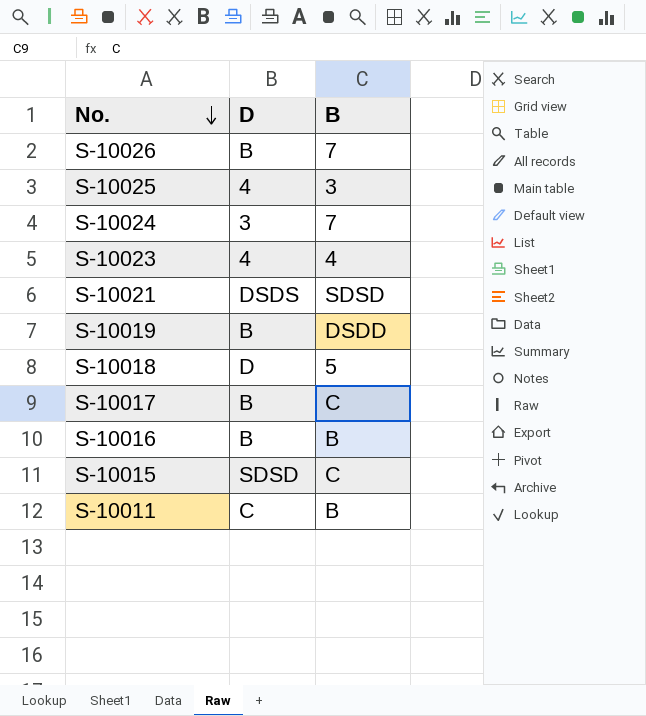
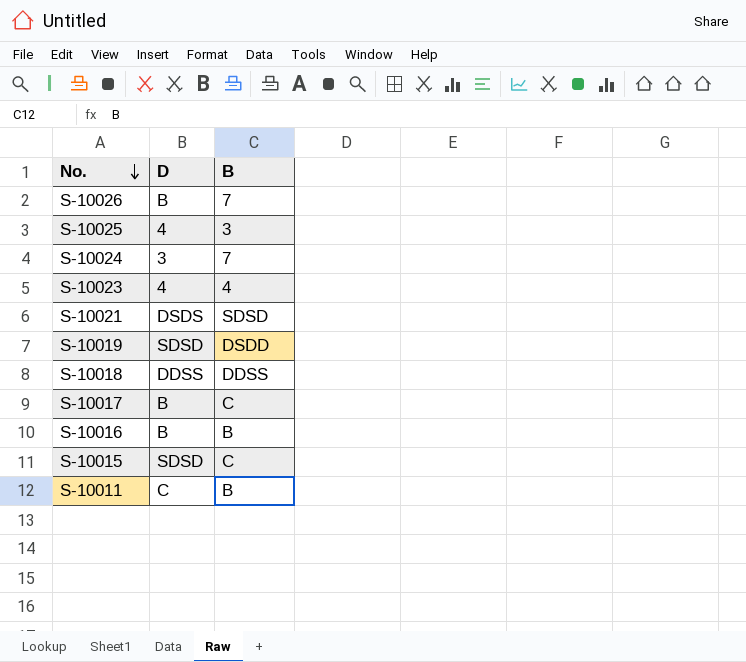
S-10019 | D: B -> SDSD
S-10018 | D: D -> DDSS
S-10018 | B: 5 -> DDSS

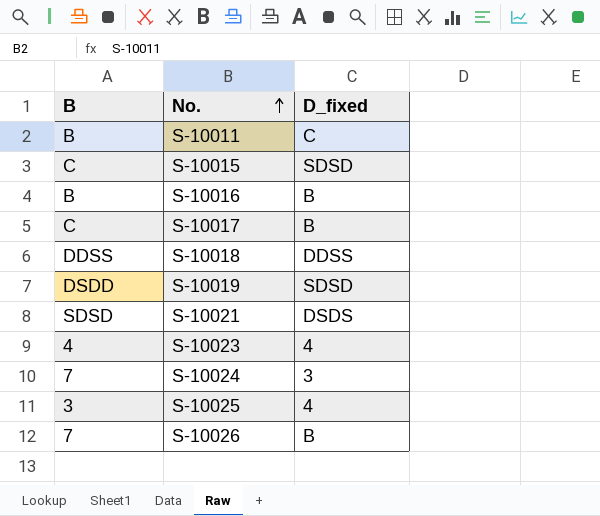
row order: No. descending -> No. ascending
column B | position: 3 -> 1
column name: D -> D_fixed

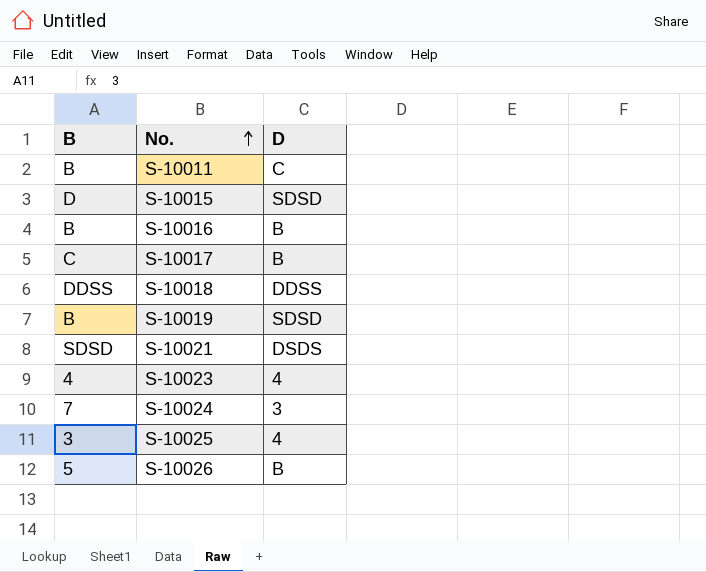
column name: D_fixed -> D
S-10015 | B: C -> D
S-10019 | B: DSDD -> B
S-10026 | B: 7 -> 5

